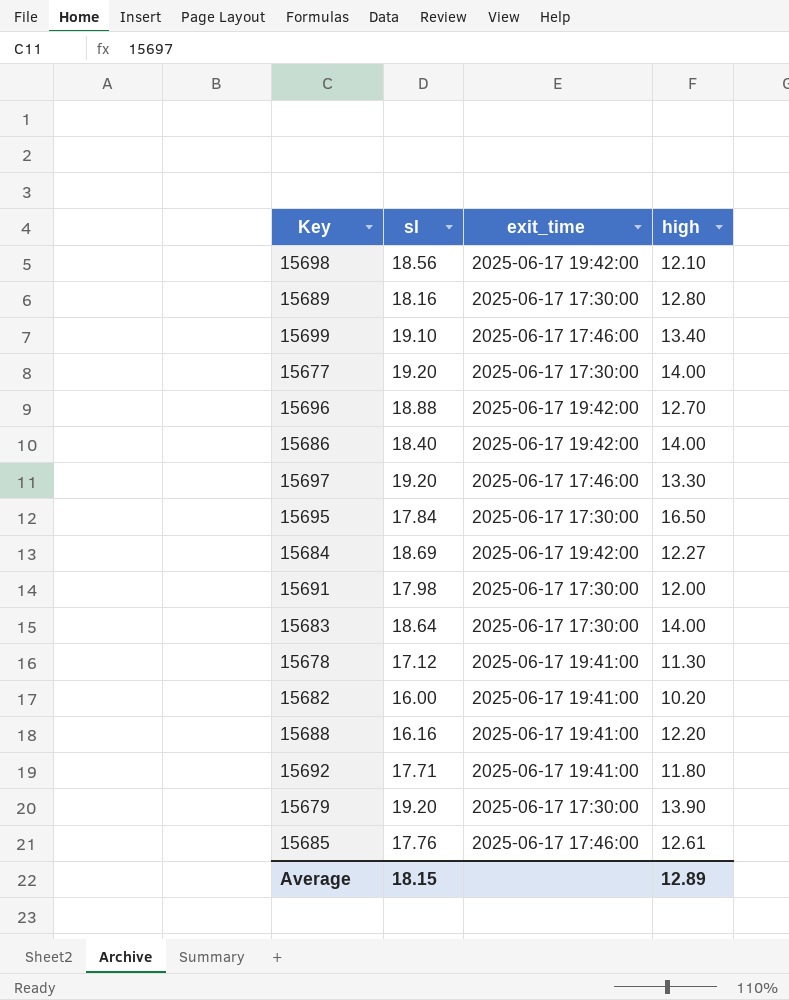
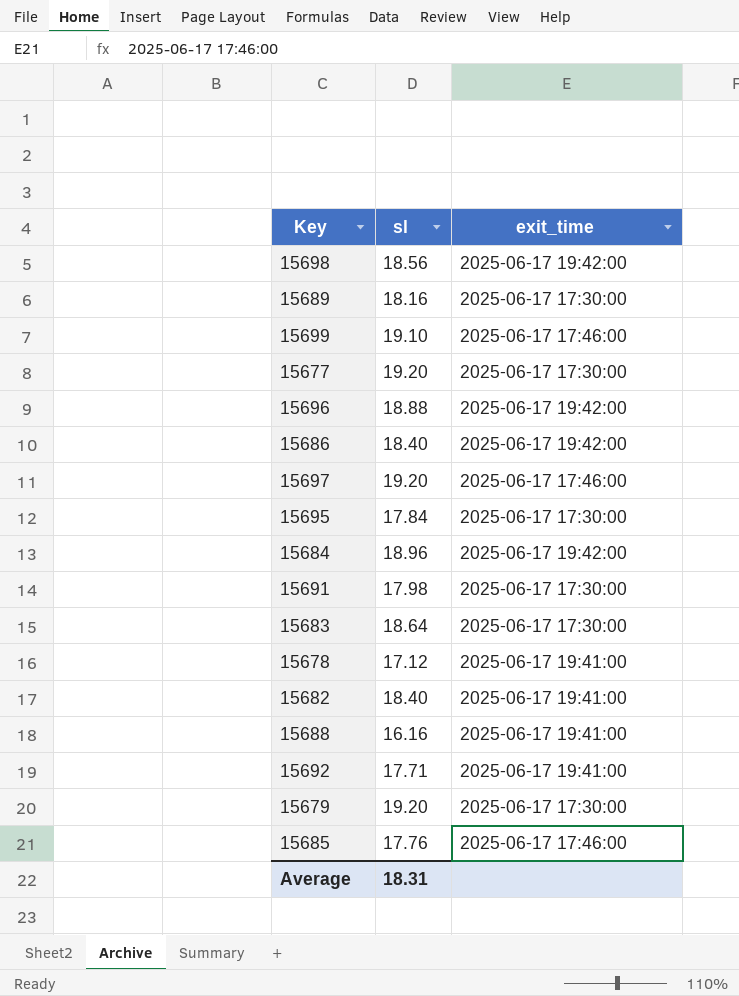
column high | position: 4 -> none
15684 | sl: 18.69 -> 18.96
15682 | sl: 16.00 -> 18.40
Average | sl: 18.15 -> 18.31

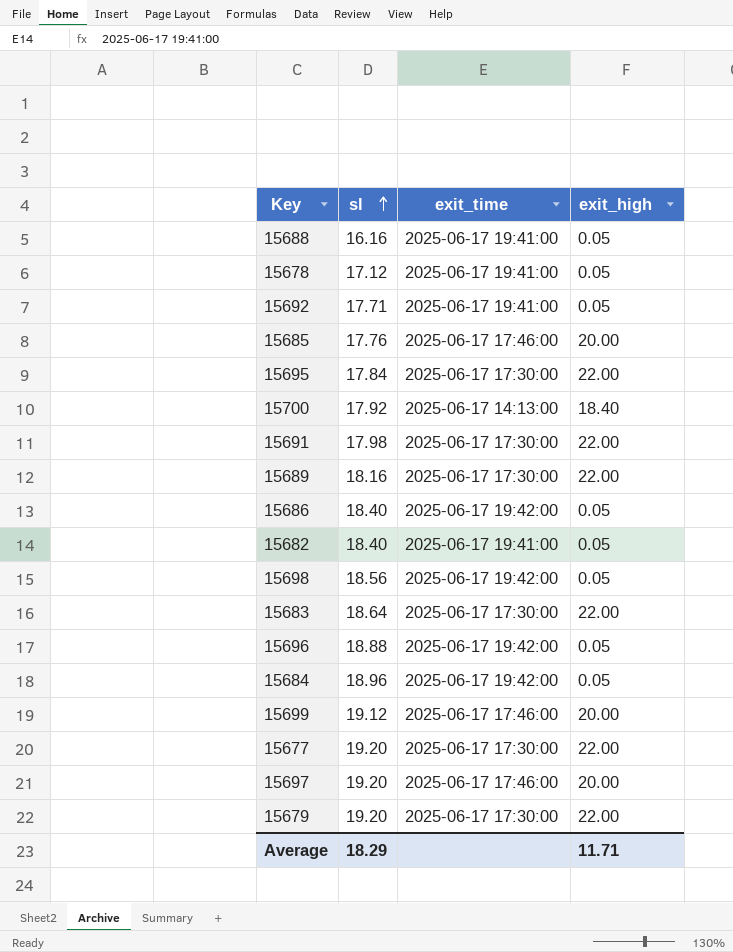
row order: none -> sl ascending
column exit_high | position: none -> 4
row 15700: none -> 17.92 | 2025-06-17 14:13:00 | 18.40
15699 | sl: 19.10 -> 19.12
Average | sl: 18.31 -> 18.29

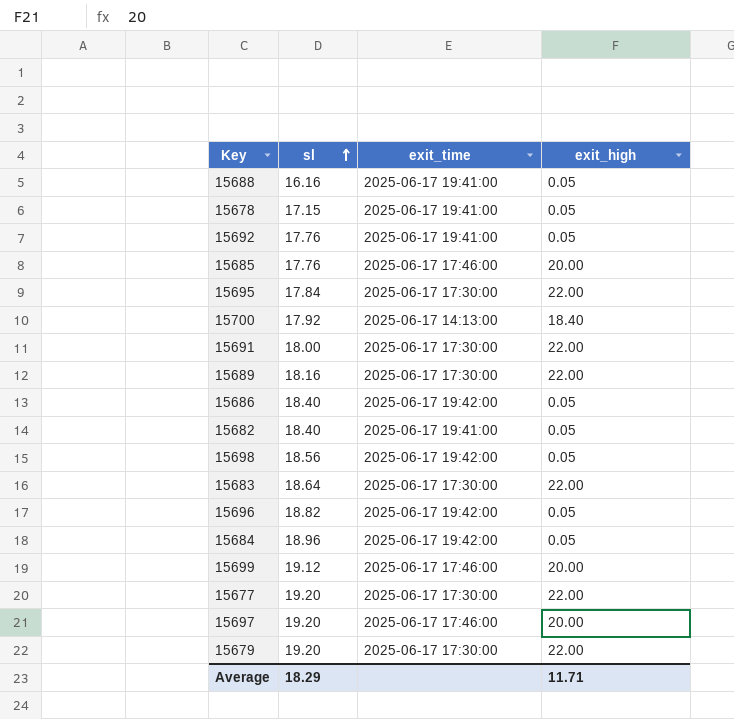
15678 | sl: 17.12 -> 17.15
15692 | sl: 17.71 -> 17.76
15691 | sl: 17.98 -> 18.00
15696 | sl: 18.88 -> 18.82

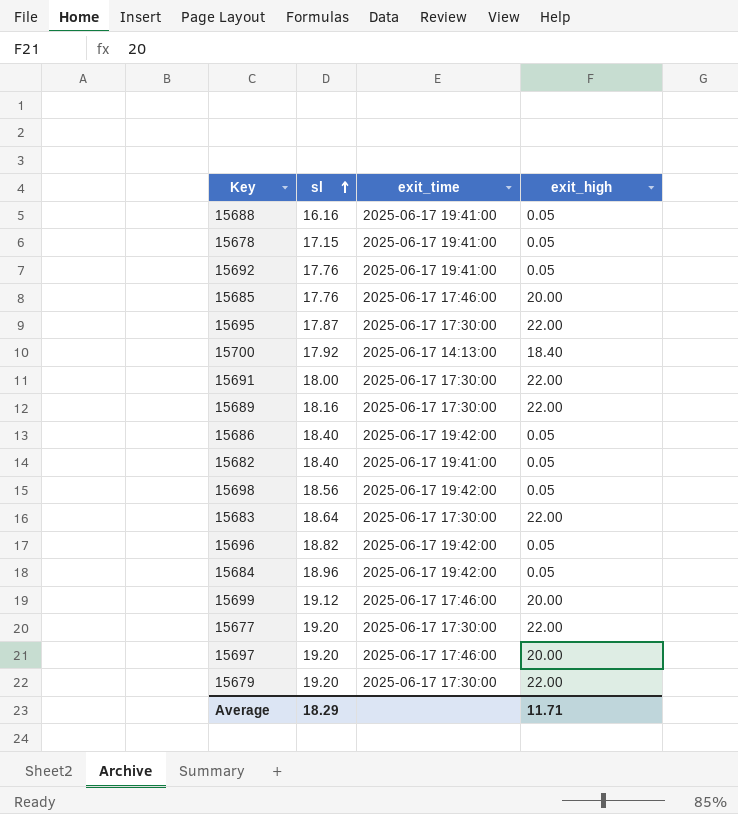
15695 | sl: 17.84 -> 17.87

